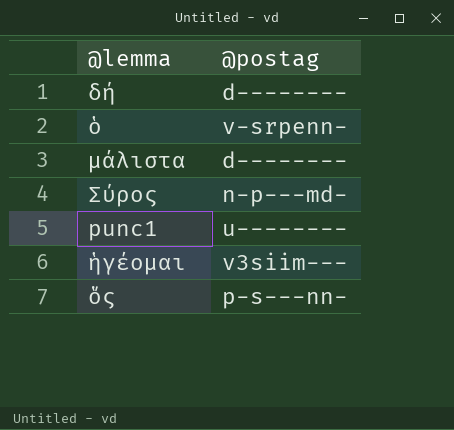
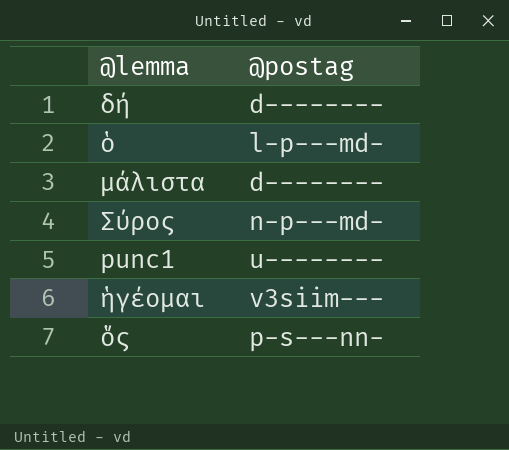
ὁ | @postag: v-srpenn- -> l-p---md-

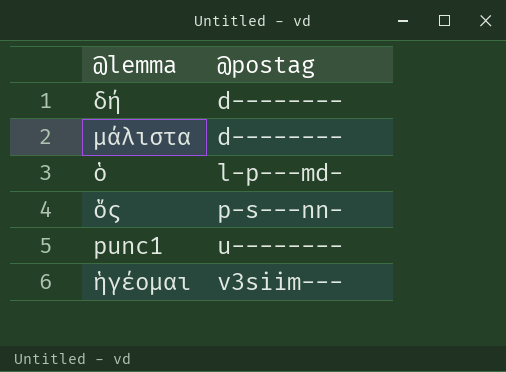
row order: none -> @postag ascending
row Σύρος: n-p---md- -> none

